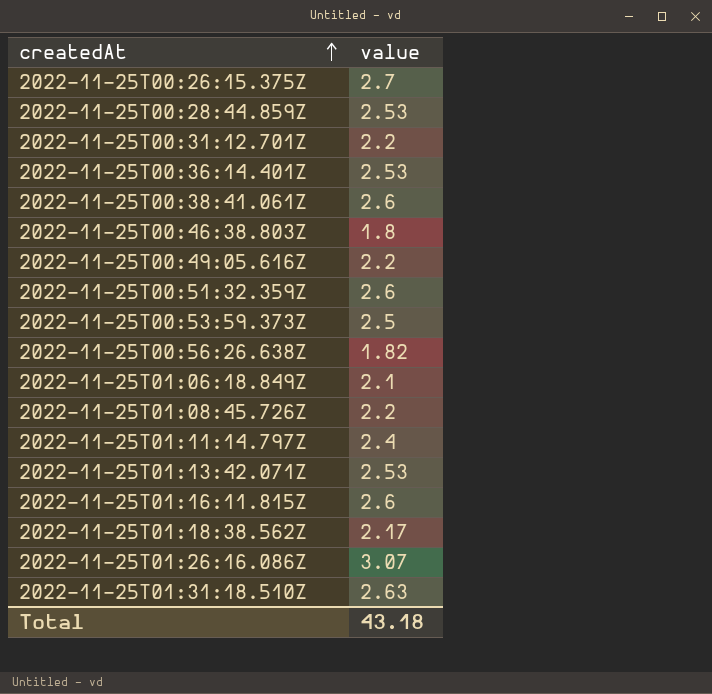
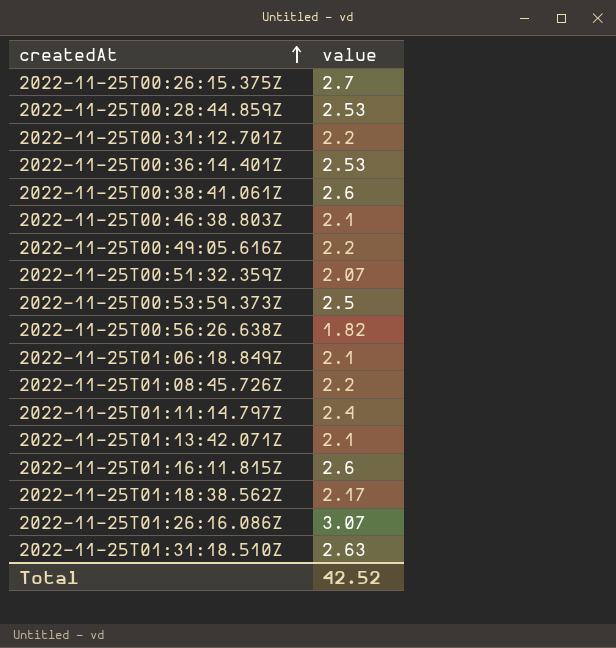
2022-11-25T00:46:38.803Z | value: 1.8 -> 2.1
2022-11-25T00:51:32.359Z | value: 2.6 -> 2.07
2022-11-25T01:13:42.071Z | value: 2.53 -> 2.1
Total | value: 43.18 -> 42.52

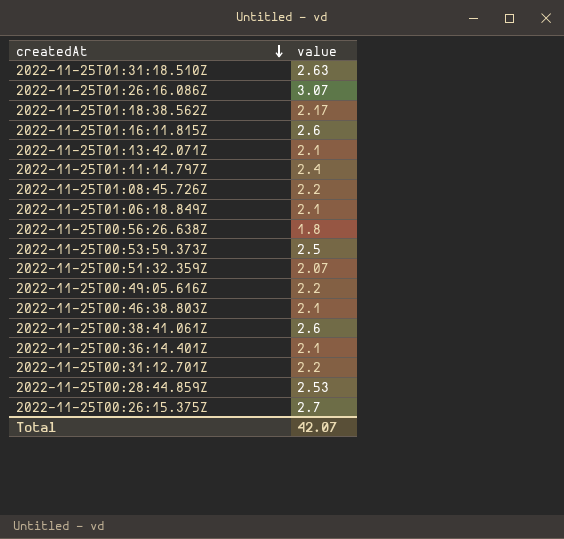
row order: createdAt ascending -> createdAt descending
2022-11-25T00:56:26.638Z | value: 1.82 -> 1.8
2022-11-25T00:36:14.401Z | value: 2.53 -> 2.1
Total | value: 42.52 -> 42.07

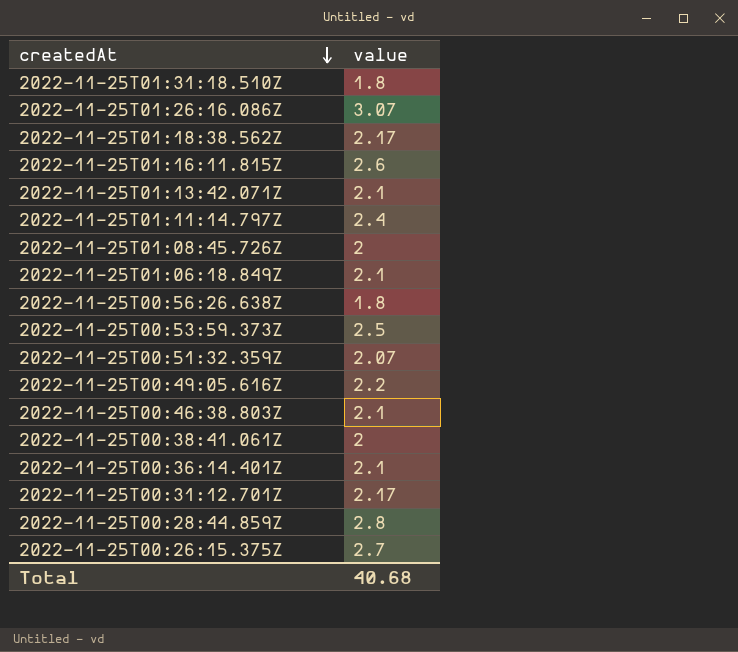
2022-11-25T01:31:18.510Z | value: 2.63 -> 1.8
2022-11-25T01:08:45.726Z | value: 2.2 -> 2
2022-11-25T00:38:41.061Z | value: 2.6 -> 2
2022-11-25T00:31:12.701Z | value: 2.2 -> 2.17
2022-11-25T00:28:44.859Z | value: 2.53 -> 2.8
Total | value: 42.07 -> 40.68

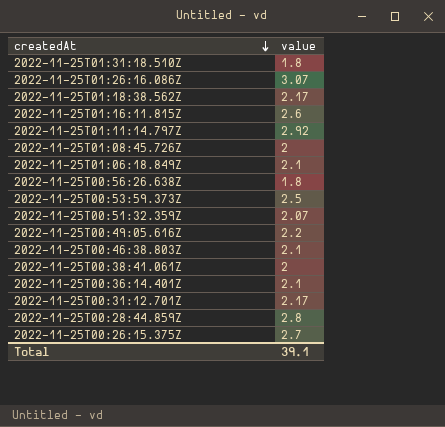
row 2022-11-25T01:13:42.071Z: 2.1 -> none
2022-11-25T01:11:14.797Z | value: 2.4 -> 2.92
Total | value: 40.68 -> 39.1

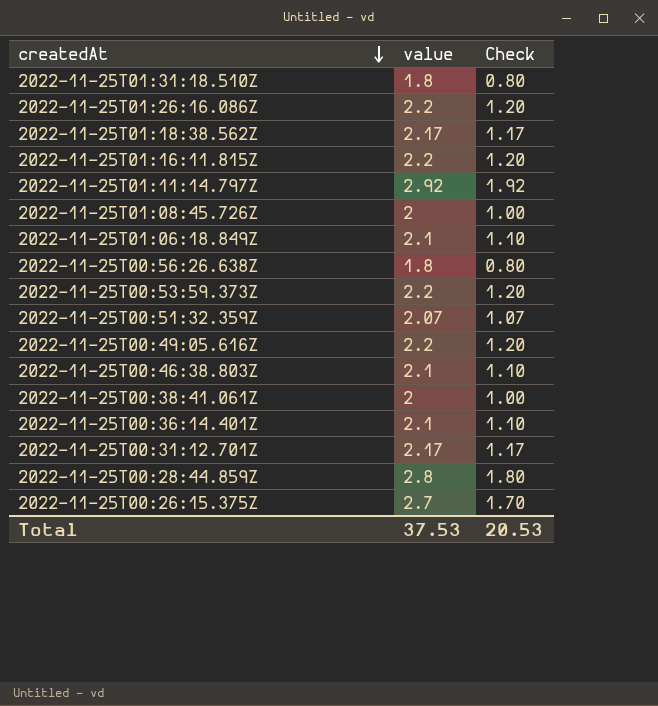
column Check | formula: none -> [value] - 1
2022-11-25T01:26:16.086Z | value: 3.07 -> 2.2
2022-11-25T01:16:11.815Z | value: 2.6 -> 2.2
2022-11-25T00:53:59.373Z | value: 2.5 -> 2.2
Total | value: 39.1 -> 37.53

